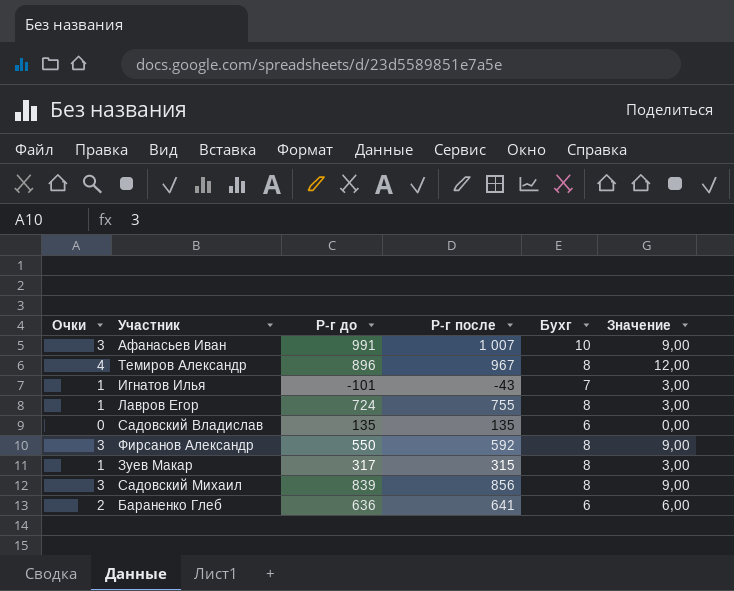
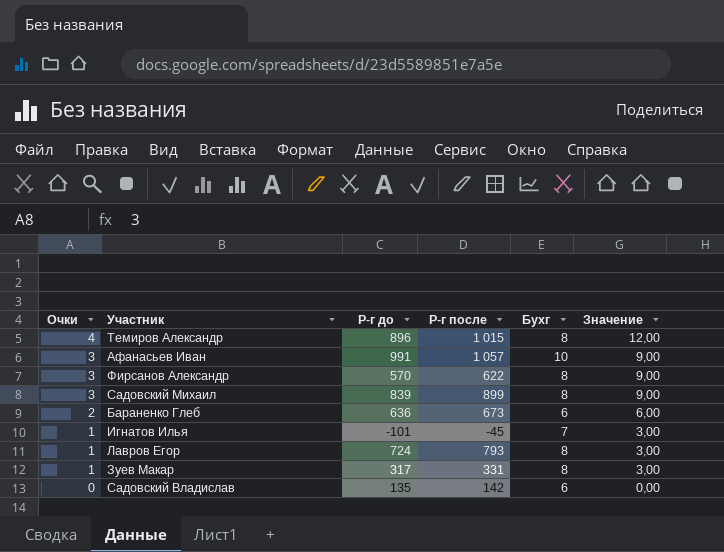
row order: none -> Очки descending
Темиров Александр | Р-г после: 967 -> 1 015
Афанасьев Иван | Р-г после: 1 007 -> 1 057
Фирсанов Александр | Р-г до: 550 -> 570
Фирсанов Александр | Р-г после: 592 -> 622
Садовский Михаил | Р-г после: 856 -> 899
Бараненко Глеб | Р-г после: 641 -> 673
Игнатов Илья | Р-г после: -43 -> -45
Лавров Егор | Р-г после: 755 -> 793
Зуев Макар | Р-г после: 315 -> 331
Садовский Владислав | Р-г после: 135 -> 142

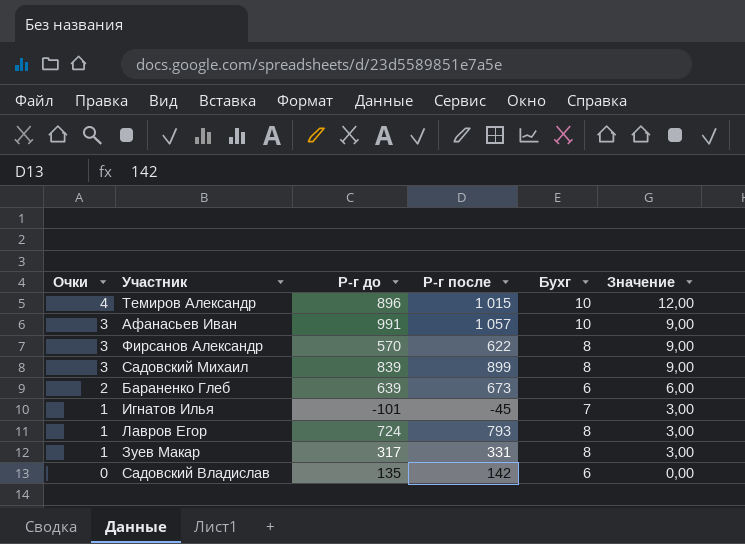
Темиров Александр | Бухг: 8 -> 10
Бараненко Глеб | Р-г до: 636 -> 639

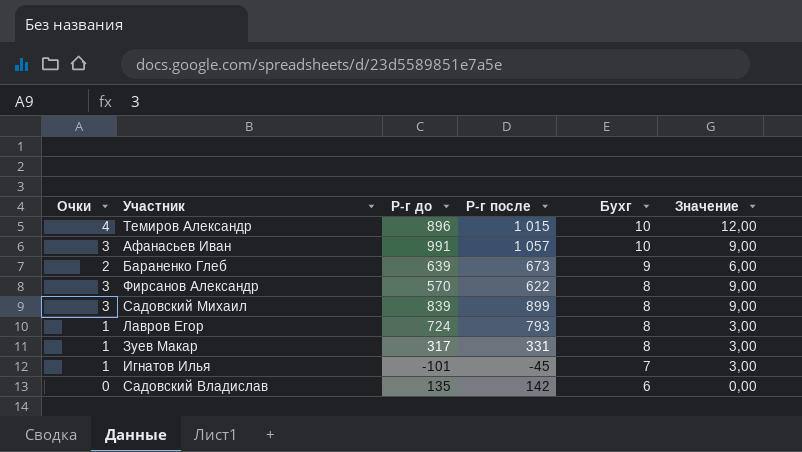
row order: Очки descending -> Бухг descending
Бараненко Глеб | Бухг: 6 -> 9

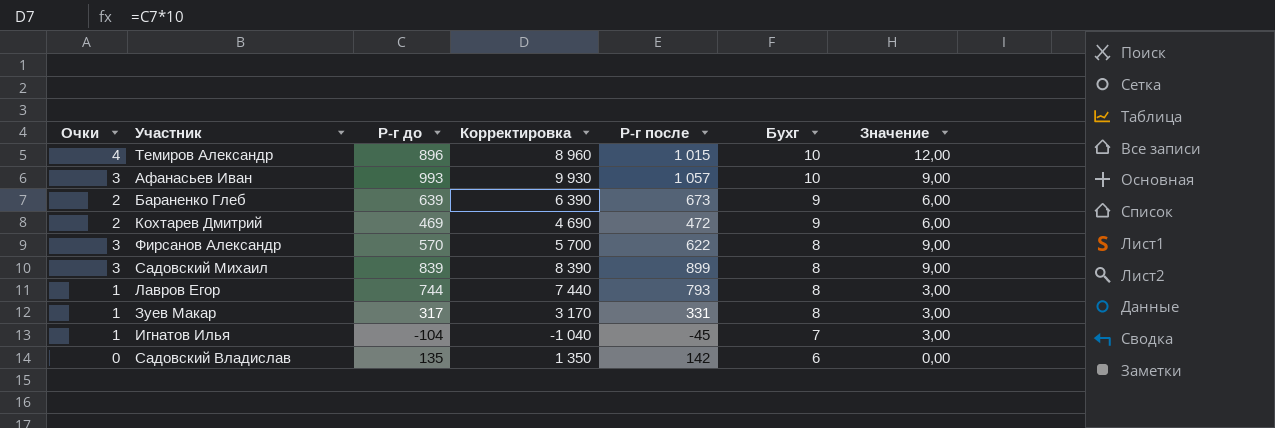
column Корректировка | formula: none -> [Р-г до] * 10
Афанасьев Иван | Р-г до: 991 -> 993
row Кохтарев Дмитрий: none -> 2 | 469 | 4 690 | 472 | 9 | 6,00
Лавров Егор | Р-г до: 724 -> 744
Игнатов Илья | Р-г до: -101 -> -104

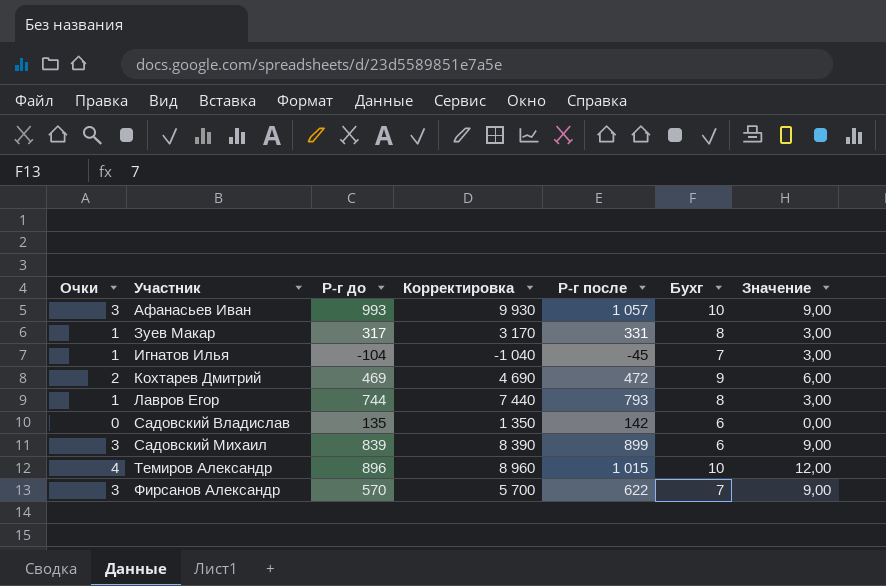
row order: Бухг descending -> Участник ascending
row Бараненко Глеб: 2 | 639 | 6 390 | 673 | 9 | 6,00 -> none
Садовский Михаил | Бухг: 8 -> 6
Фирсанов Александр | Бухг: 8 -> 7

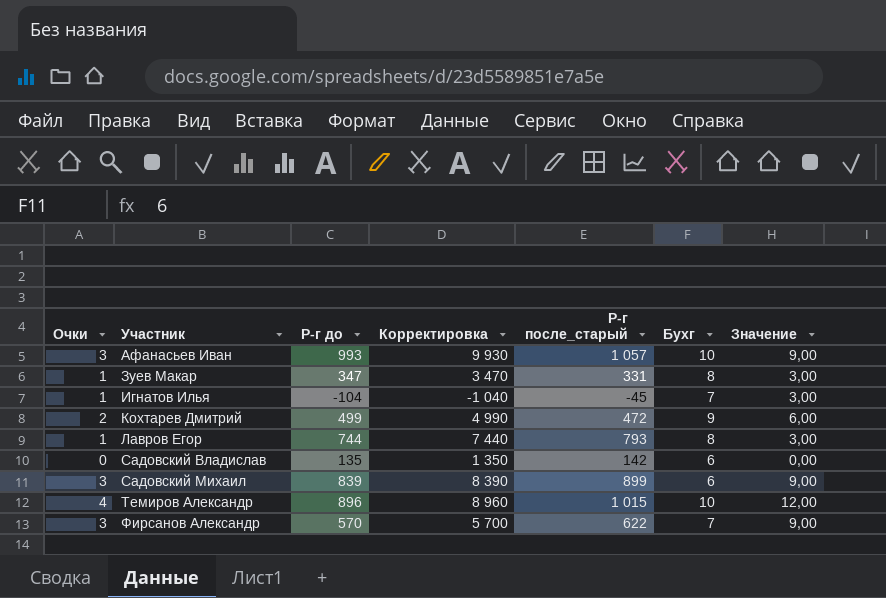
column name: Р-г после -> Р-г после_старый
Зуев Макар | Р-г до: 317 -> 347
Зуев Макар | Корректировка: 3 170 -> 3 470
Кохтарев Дмитрий | Р-г до: 469 -> 499
Кохтарев Дмитрий | Корректировка: 4 690 -> 4 990

